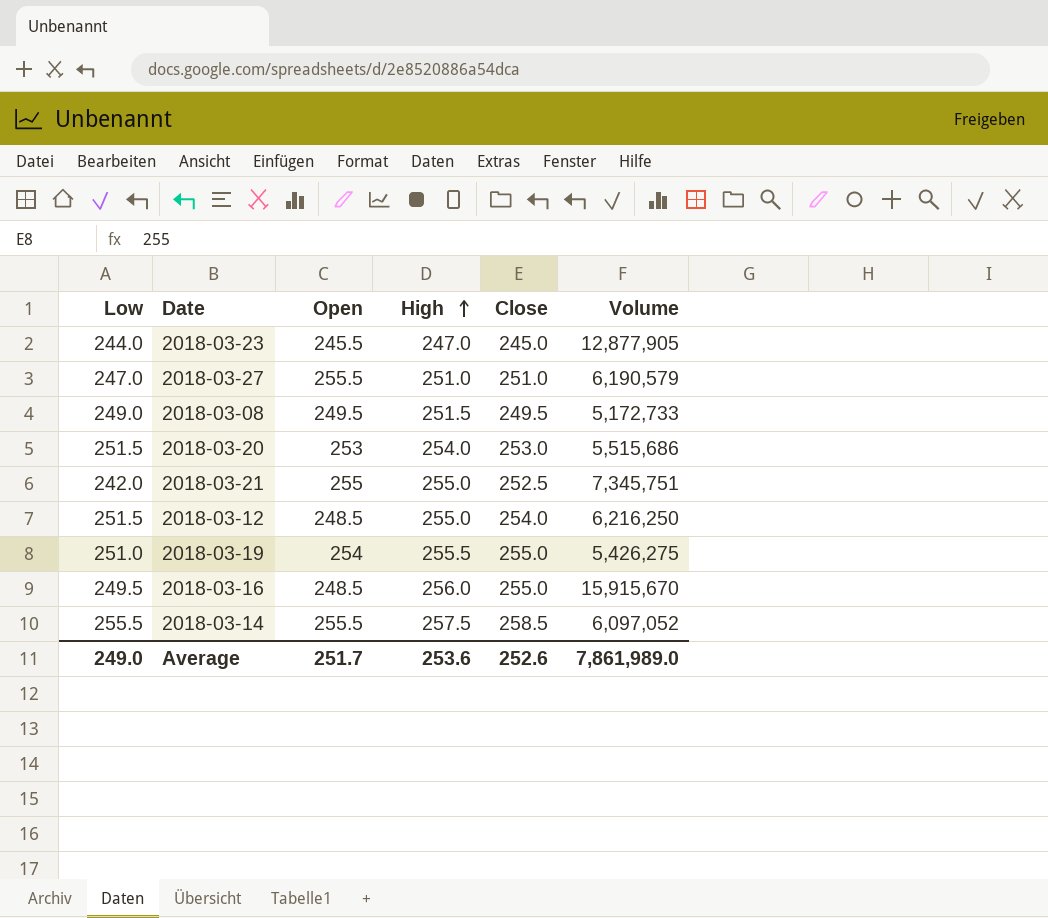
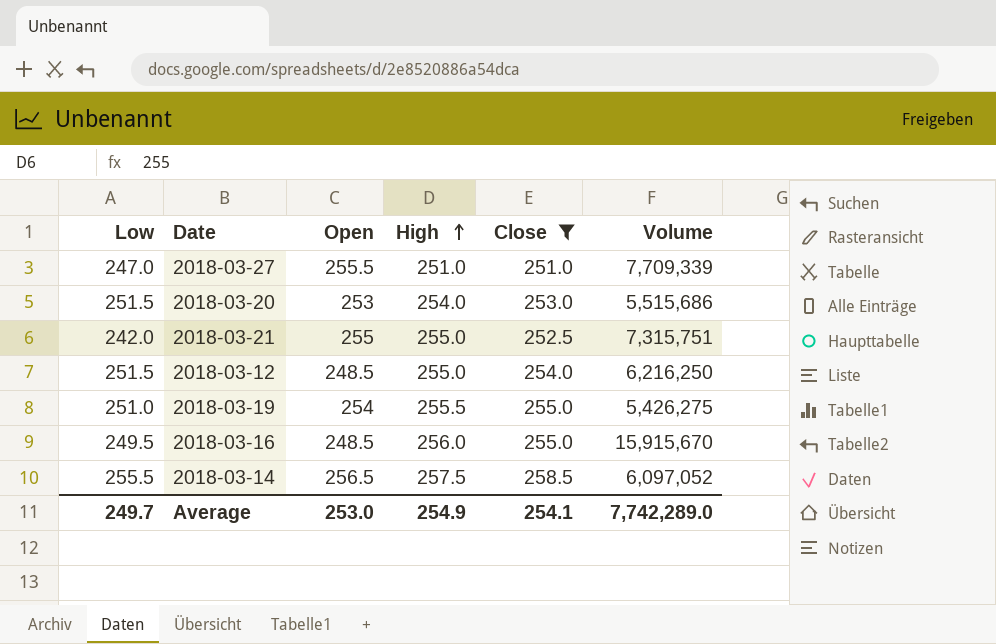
filter: none -> Close >= 251.0
2018-03-27 | Volume: 6,190,579 -> 7,709,339
2018-03-21 | Volume: 7,345,751 -> 7,315,751
2018-03-14 | Open: 255.5 -> 256.5
Average | Low: 249.0 -> 249.7
Average | Open: 251.7 -> 253.0
Average | High: 253.6 -> 254.9
Average | Close: 252.6 -> 254.1
Average | Volume: 7,861,989.0 -> 7,742,289.0

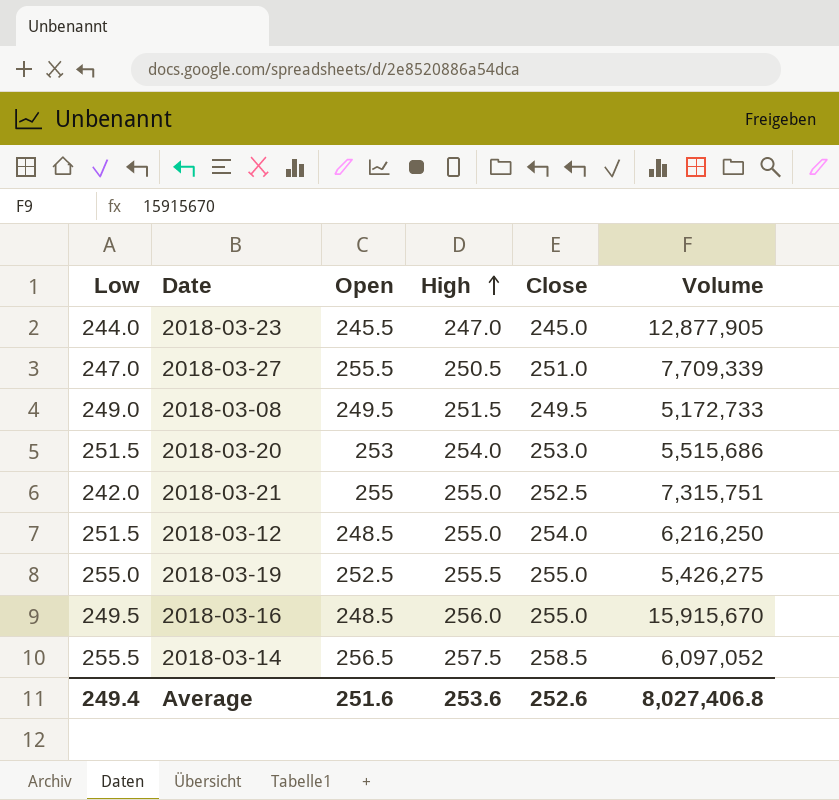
filter: Close >= 251.0 -> none
2018-03-27 | High: 251.0 -> 250.5
2018-03-19 | Low: 251.0 -> 255.0
2018-03-19 | Open: 254 -> 252.5
Average | Low: 249.7 -> 249.4
Average | Open: 253.0 -> 251.6
Average | High: 254.9 -> 253.6
Average | Close: 254.1 -> 252.6
Average | Volume: 7,742,289.0 -> 8,027,406.8

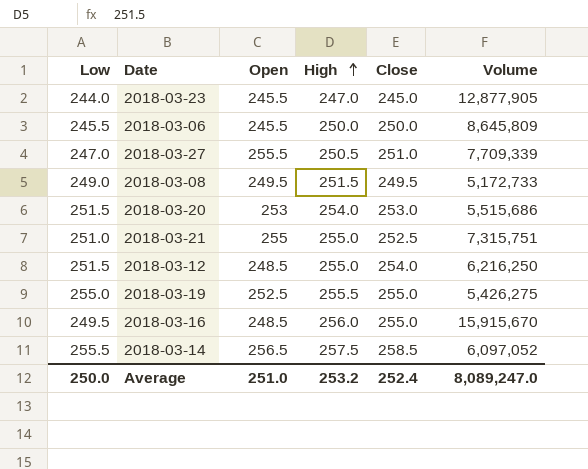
row 2018-03-06: none -> 245.5 | 245.5 | 250.0 | 250.0 | 8,645,809
2018-03-21 | Low: 242.0 -> 251.0
Average | Low: 249.4 -> 250.0
Average | Open: 251.6 -> 251.0
Average | High: 253.6 -> 253.2
Average | Close: 252.6 -> 252.4
Average | Volume: 8,027,406.8 -> 8,089,247.0

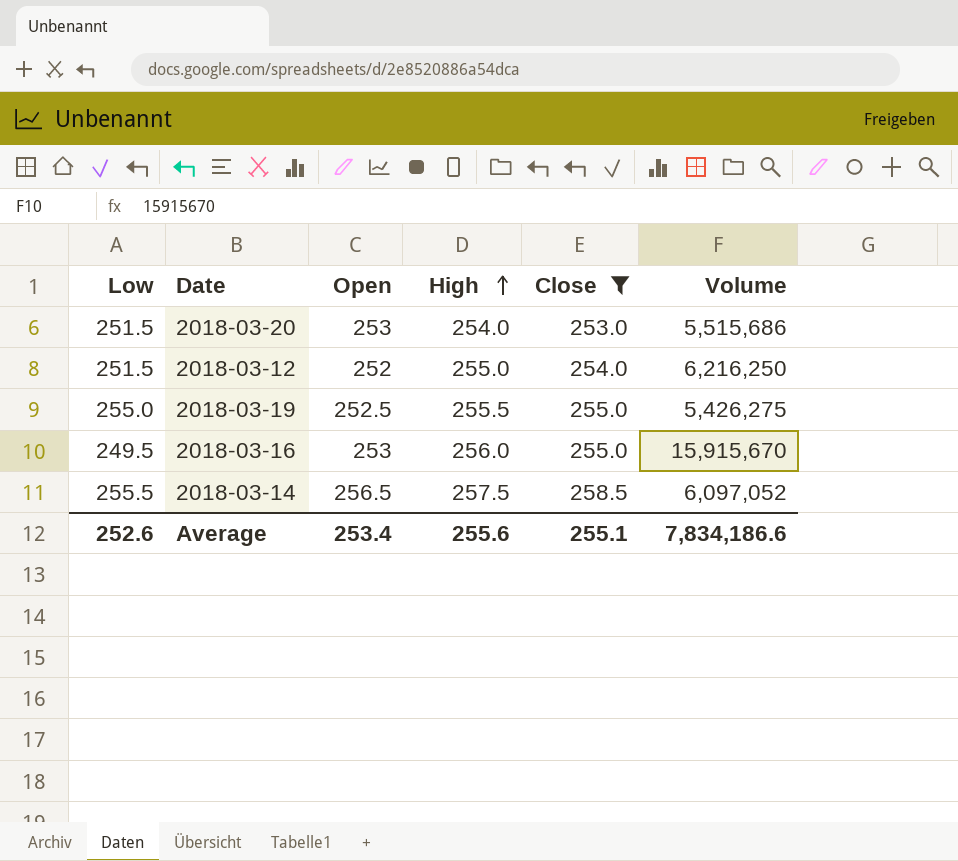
filter: none -> Close >= 253.0
2018-03-12 | Open: 248.5 -> 252
2018-03-16 | Open: 248.5 -> 253
Average | Low: 250.0 -> 252.6
Average | Open: 251.0 -> 253.4
Average | High: 253.2 -> 255.6
Average | Close: 252.4 -> 255.1
Average | Volume: 8,089,247.0 -> 7,834,186.6

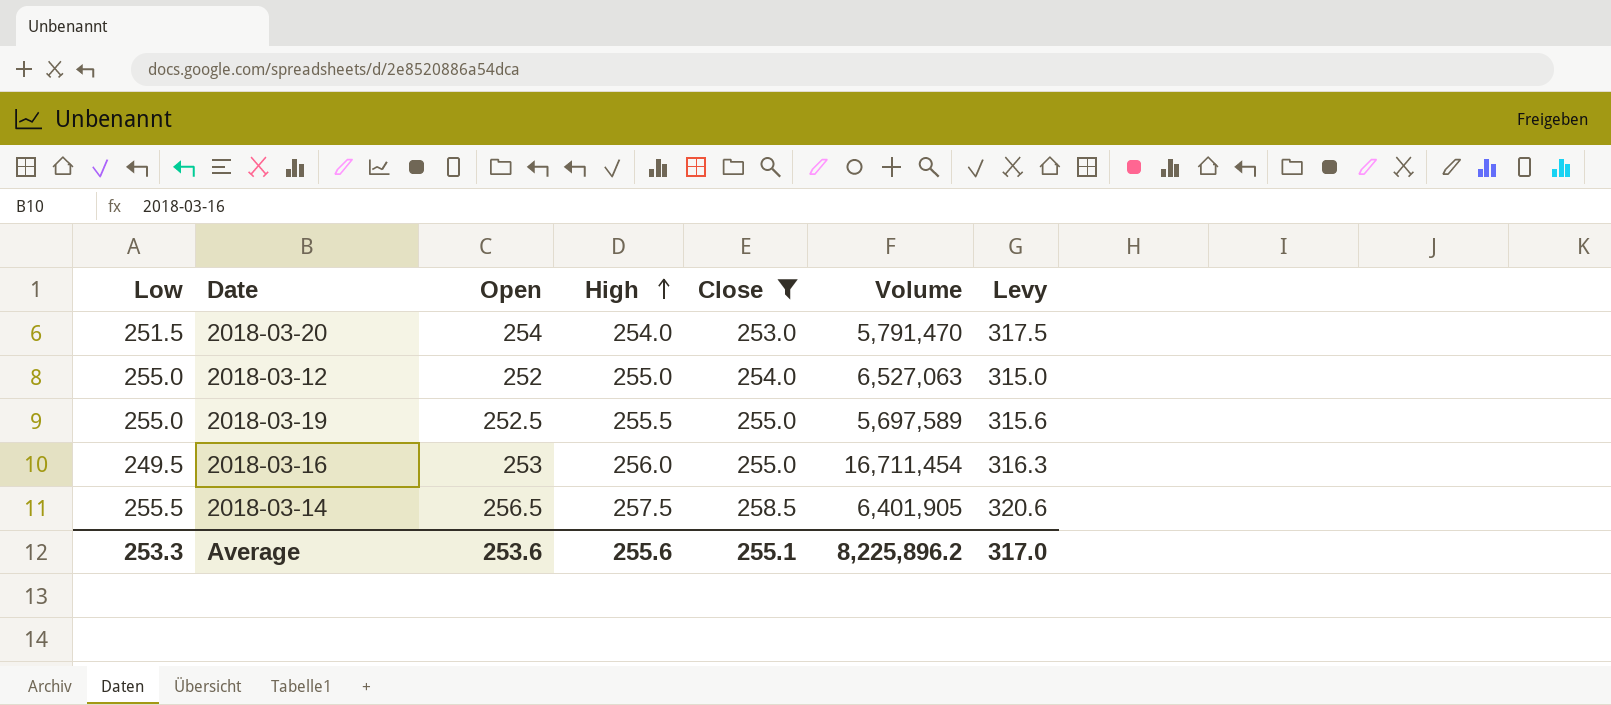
column Levy | formula: none -> [Open] * 1.25
2018-03-20 | Open: 253 -> 254
2018-03-20 | Volume: 5,515,686 -> 5,791,470
2018-03-12 | Low: 251.5 -> 255.0
2018-03-12 | Volume: 6,216,250 -> 6,527,063
2018-03-19 | Volume: 5,426,275 -> 5,697,589
2018-03-16 | Volume: 15,915,670 -> 16,711,454
2018-03-14 | Volume: 6,097,052 -> 6,401,905
Average | Low: 252.6 -> 253.3
Average | Open: 253.4 -> 253.6
Average | Volume: 7,834,186.6 -> 8,225,896.2

